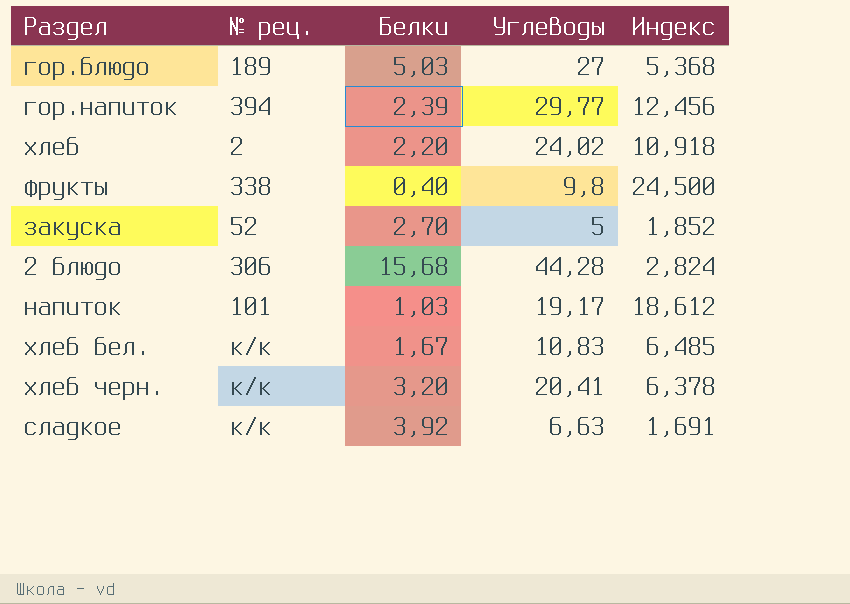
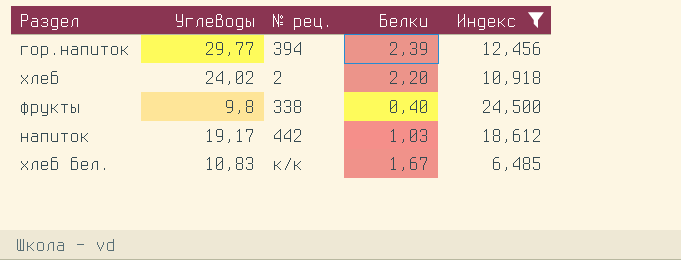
filter: none -> Индекс >= 6,485
column Углеводы | position: 4 -> 2
напиток | № рец.: 101 -> 442

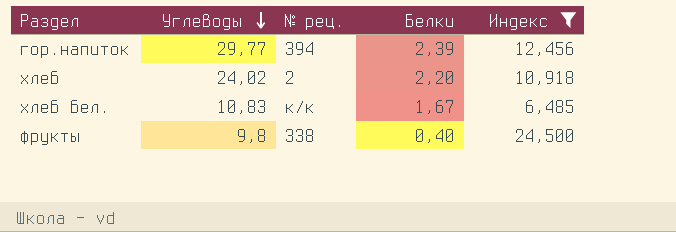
row order: none -> Углеводы descending
row напиток: 19,17 | 442 | 1,03 | 18,612 -> none

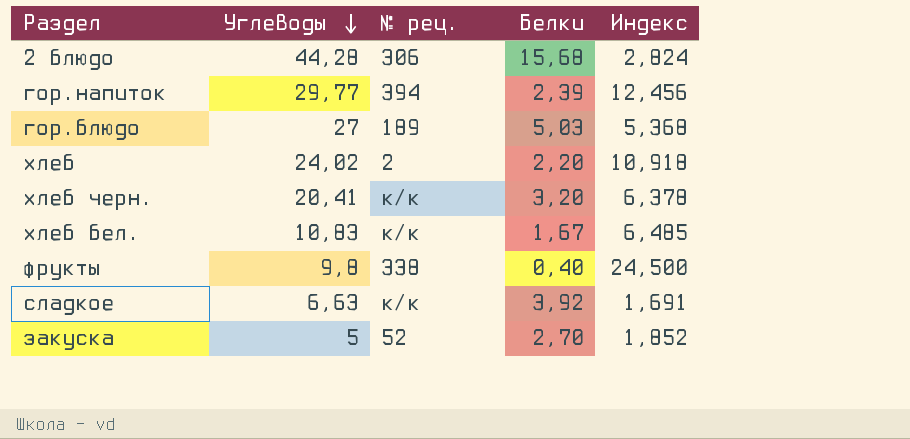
filter: Индекс >= 6,485 -> none

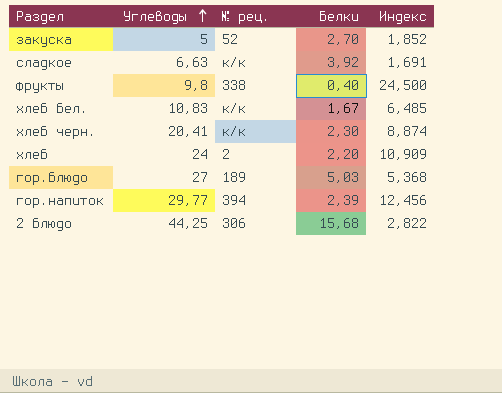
row order: Углеводы descending -> Углеводы ascending
хлеб черн. | Белки: 3,20 -> 2,30
хлеб черн. | Индекс: 6,378 -> 8,874
хлеб | Углеводы: 24,02 -> 24
хлеб | Индекс: 10,918 -> 10,909
2 блюдо | Углеводы: 44,28 -> 44,25
2 блюдо | Индекс: 2,824 -> 2,822

